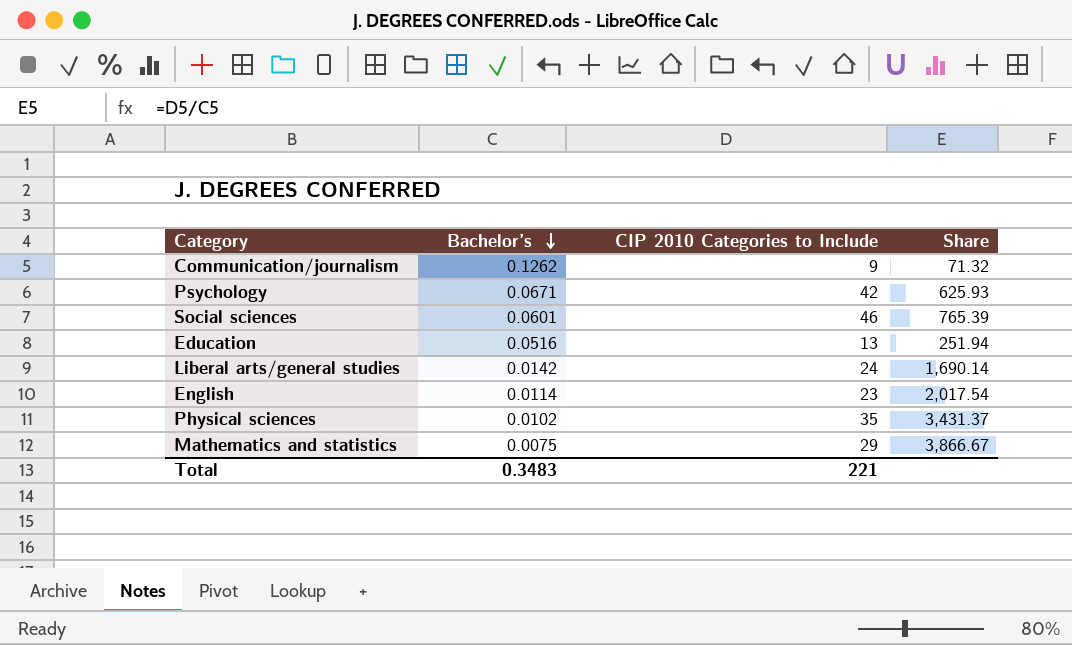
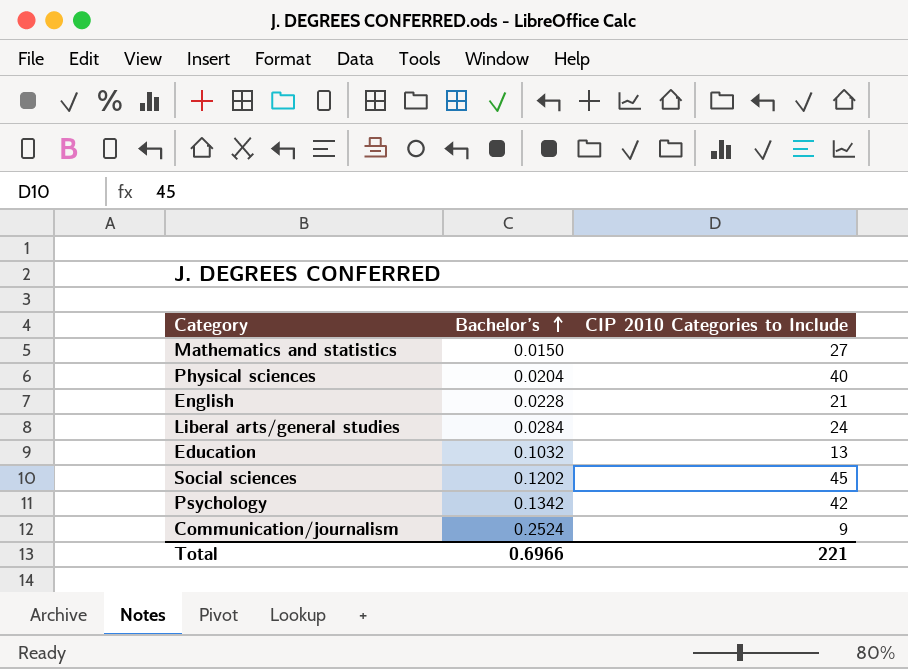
row order: Bachelor’s descending -> Bachelor’s ascending
column Share | formula: [CIP 2010 Categories to Include] / [Bachelor’s] -> none
Mathematics and statistics | Bachelor’s: 0.0075 -> 0.0150
Mathematics and statistics | CIP 2010 Categories to Include: 29 -> 27
Physical sciences | Bachelor’s: 0.0102 -> 0.0204
Physical sciences | CIP 2010 Categories to Include: 35 -> 40
English | Bachelor’s: 0.0114 -> 0.0228
English | CIP 2010 Categories to Include: 23 -> 21
Liberal arts/general studies | Bachelor’s: 0.0142 -> 0.0284
Education | Bachelor’s: 0.0516 -> 0.1032
Social sciences | Bachelor’s: 0.0601 -> 0.1202
Social sciences | CIP 2010 Categories to Include: 46 -> 45
Psychology | Bachelor’s: 0.0671 -> 0.1342
Communication/journalism | Bachelor’s: 0.1262 -> 0.2524
Total | Bachelor’s: 0.3483 -> 0.6966

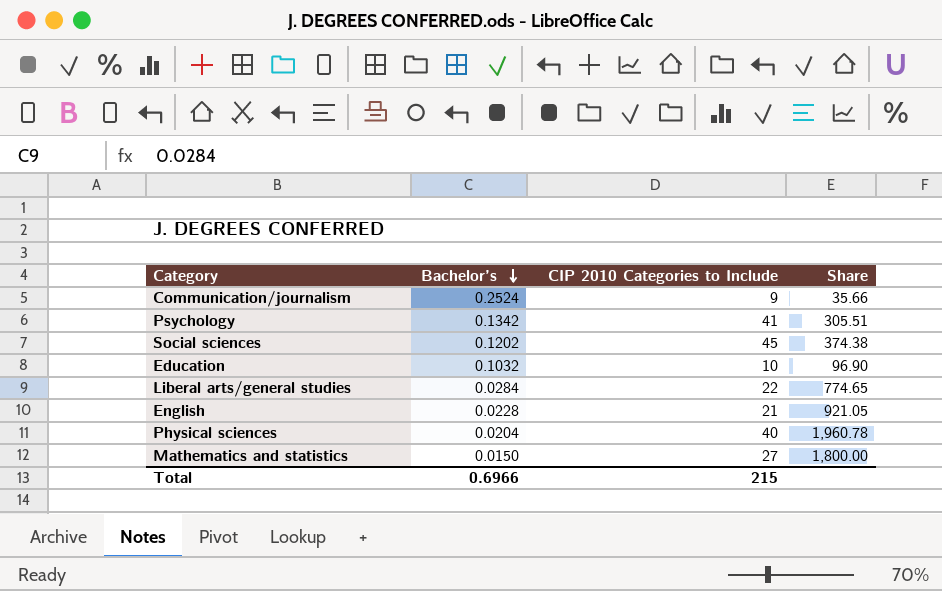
row order: Bachelor’s ascending -> Bachelor’s descending
column Share | formula: none -> [CIP 2010 Categories to Include] / [Bachelor’s]
Psychology | CIP 2010 Categories to Include: 42 -> 41
Education | CIP 2010 Categories to Include: 13 -> 10
Liberal arts/general studies | CIP 2010 Categories to Include: 24 -> 22
Total | CIP 2010 Categories to Include: 221 -> 215

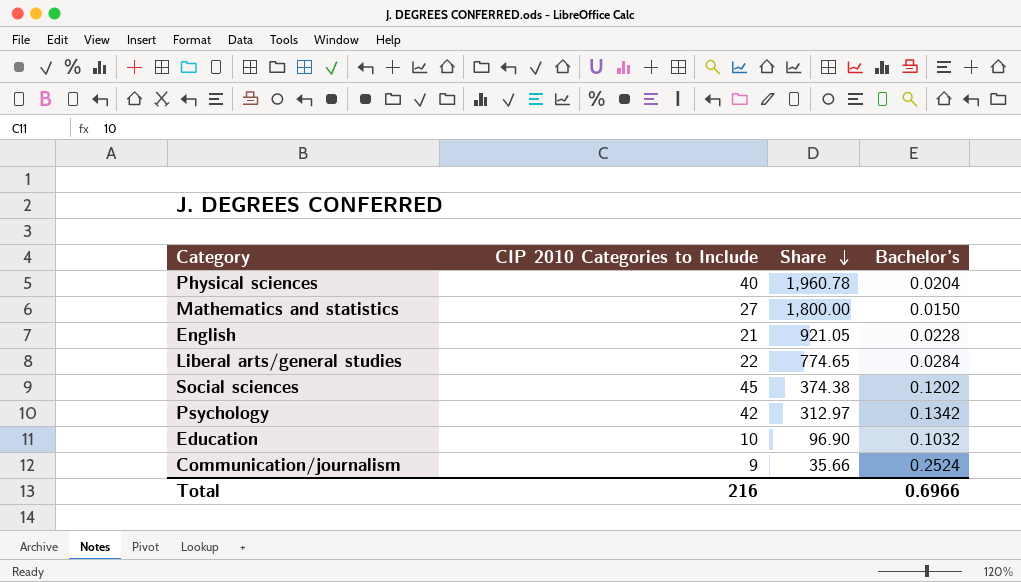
row order: Bachelor’s descending -> Share descending
column Bachelor’s | position: 2 -> 4
Psychology | CIP 2010 Categories to Include: 41 -> 42
Psychology | Share: 305.51 -> 312.97
Total | CIP 2010 Categories to Include: 215 -> 216

